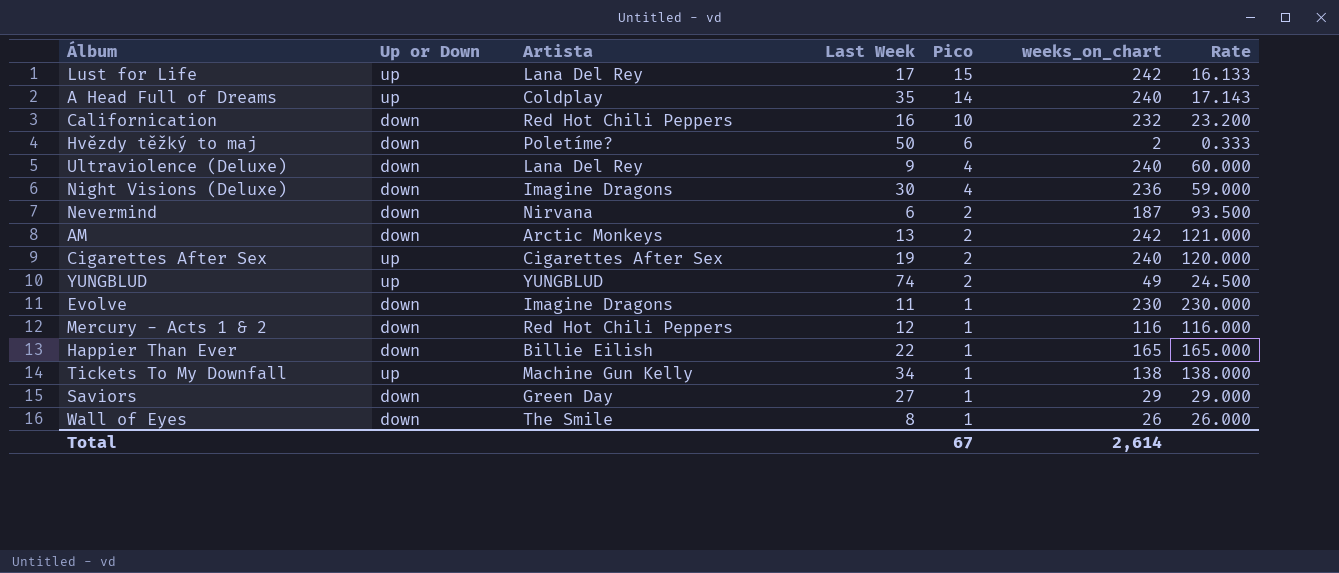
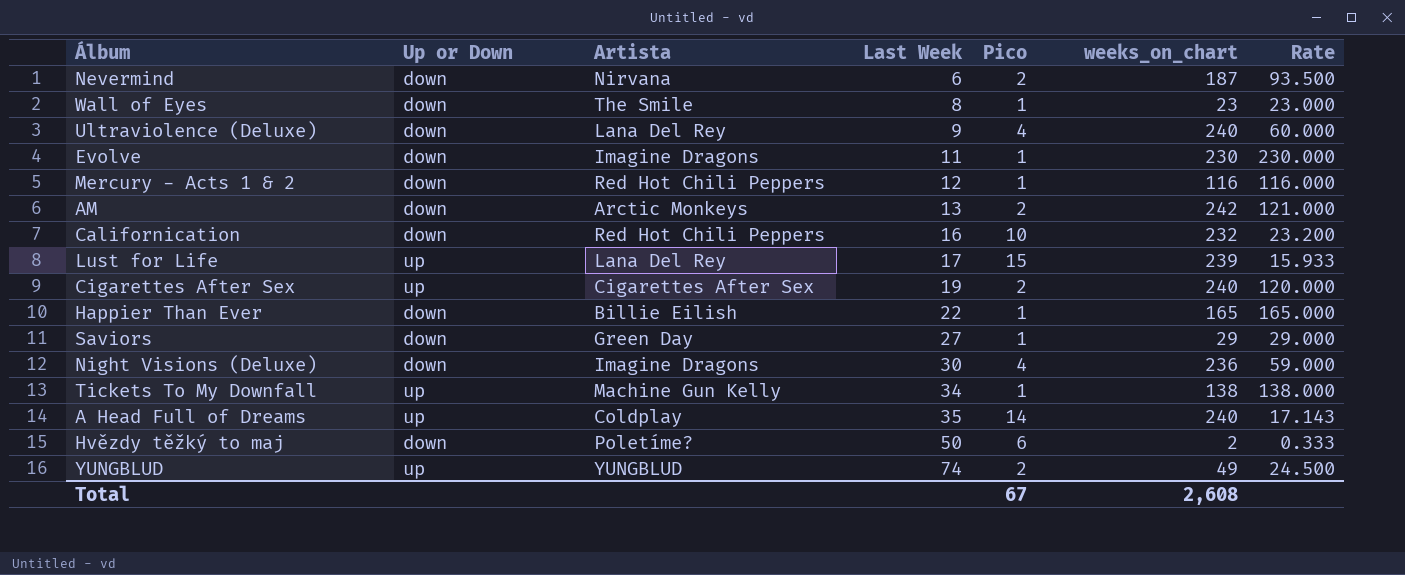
row order: Pico descending -> Last Week ascending
Wall of Eyes | weeks_on_chart: 26 -> 23
Wall of Eyes | Rate: 26.000 -> 23.000
Lust for Life | weeks_on_chart: 242 -> 239
Lust for Life | Rate: 16.133 -> 15.933
Total | weeks_on_chart: 2,614 -> 2,608

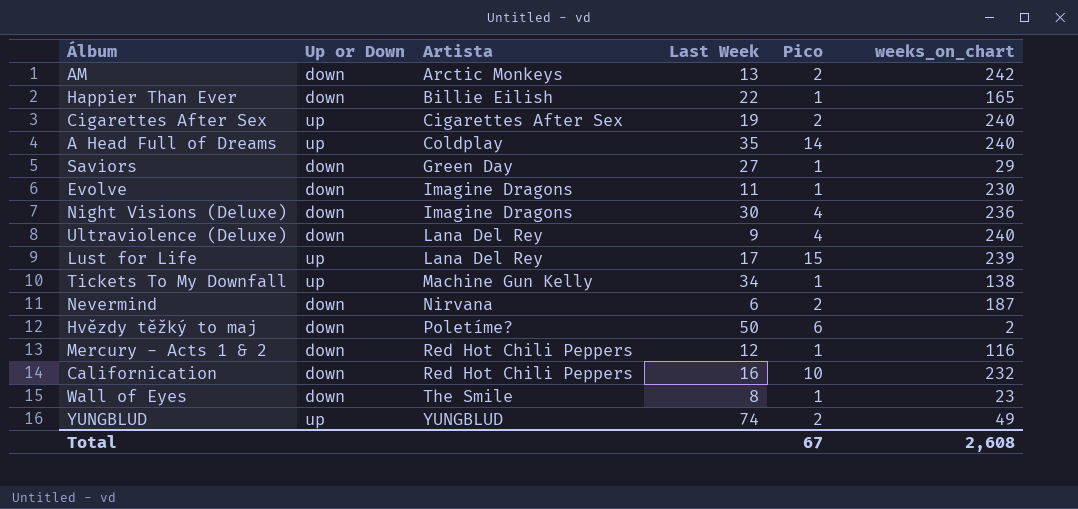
row order: Last Week ascending -> Artista ascending
column Rate | formula: [weeks_on_chart] / [Pico] -> none

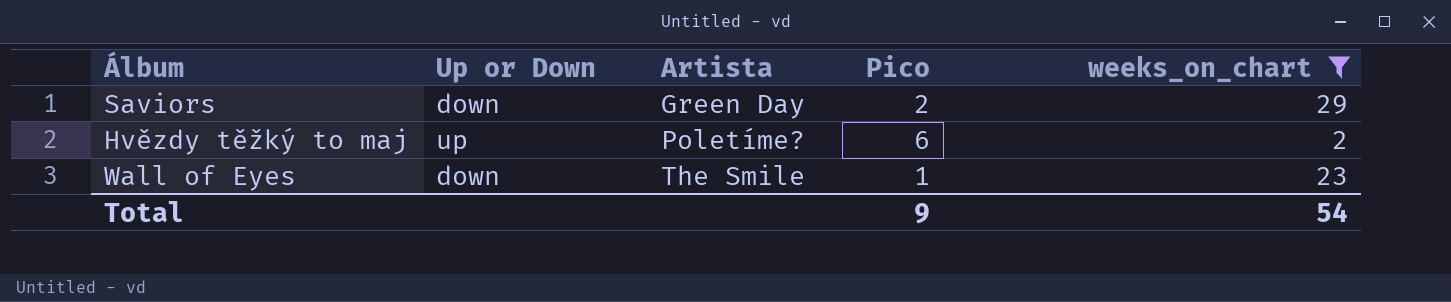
filter: none -> weeks_on_chart <= 29
column Last Week | position: 4 -> none
Saviors | Pico: 1 -> 2
Hvězdy těžký to maj | Up or Down: down -> up
Total | Pico: 67 -> 9
Total | weeks_on_chart: 2,608 -> 54

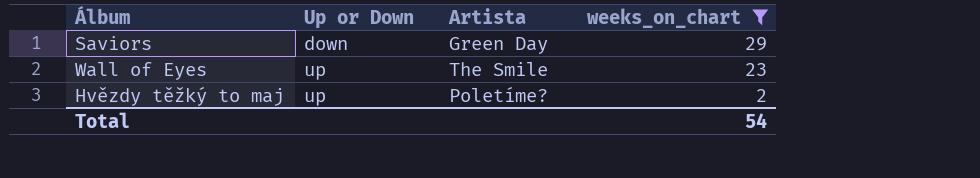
row order: Artista ascending -> Up or Down ascending
column Pico | position: 4 -> none
Wall of Eyes | Up or Down: down -> up

